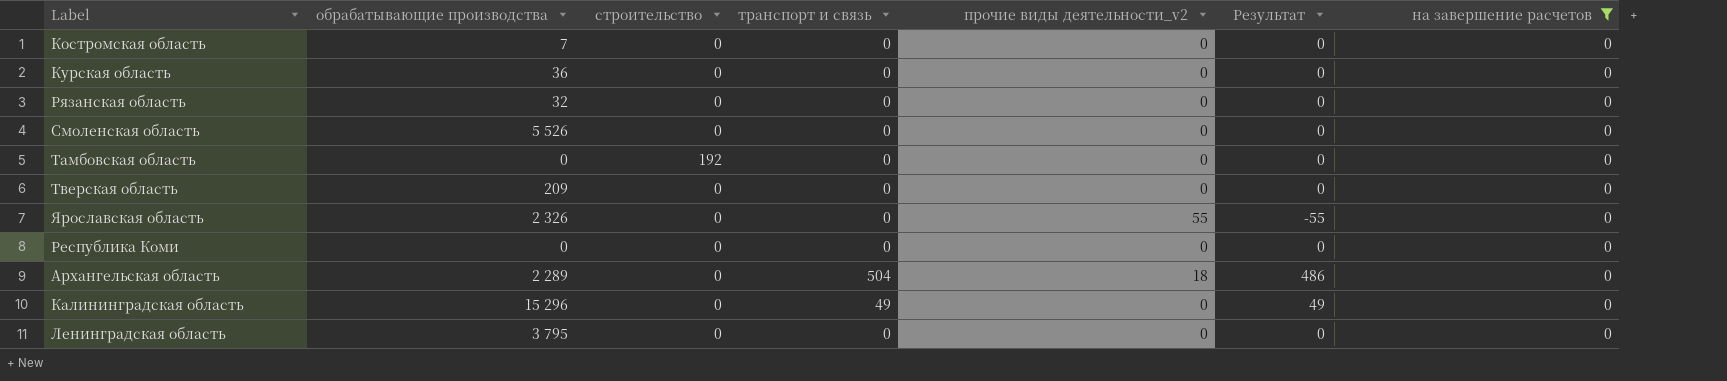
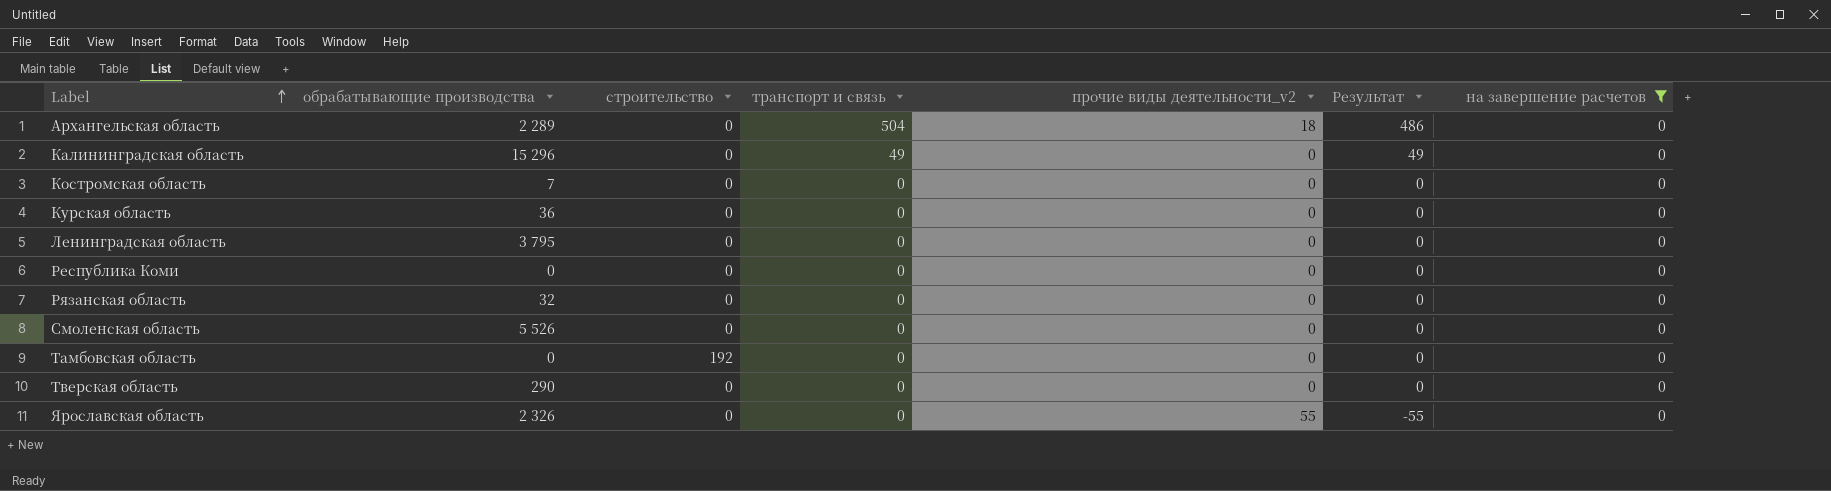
row order: none -> Label ascending
Тверская область | обрабатывающие производства: 209 -> 290

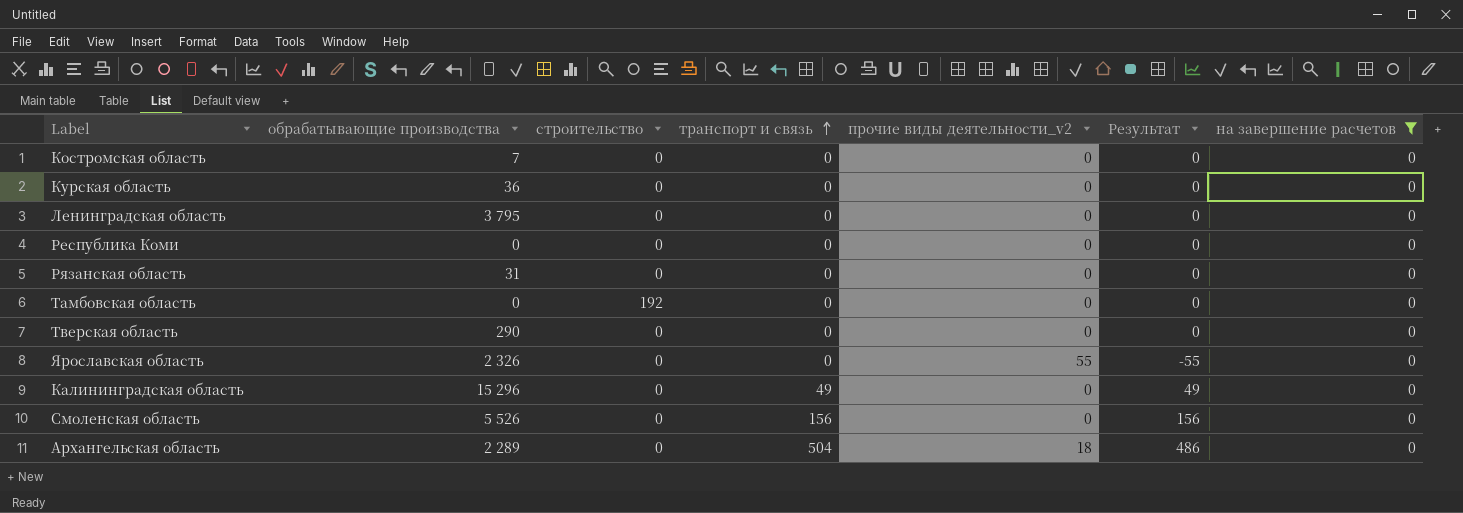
row order: Label ascending -> транспорт и связь ascending
Рязанская область | обрабатывающие производства: 32 -> 31
Смоленская область | транспорт и связь: 0 -> 156
Смоленская область | Результат: 0 -> 156

